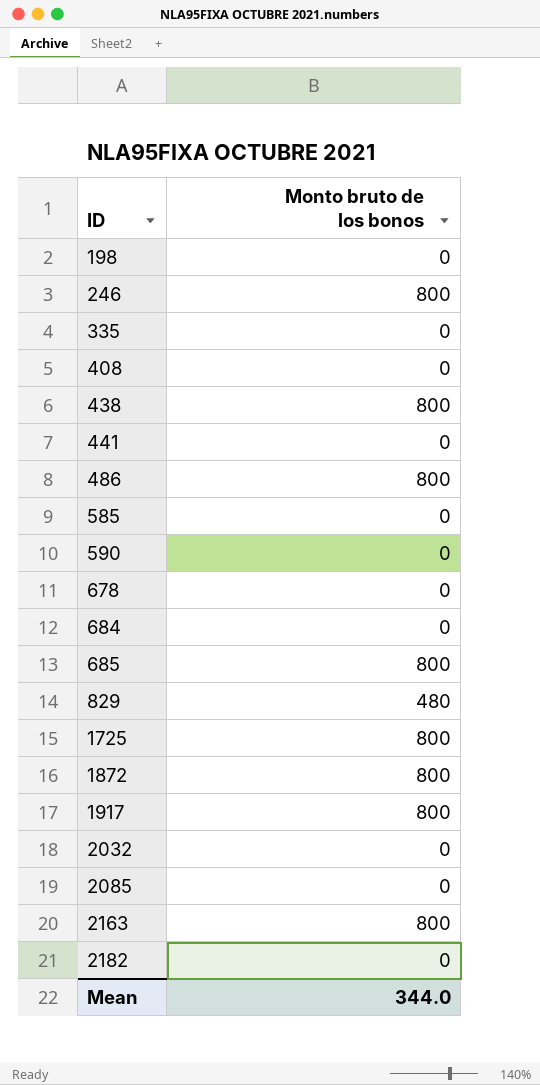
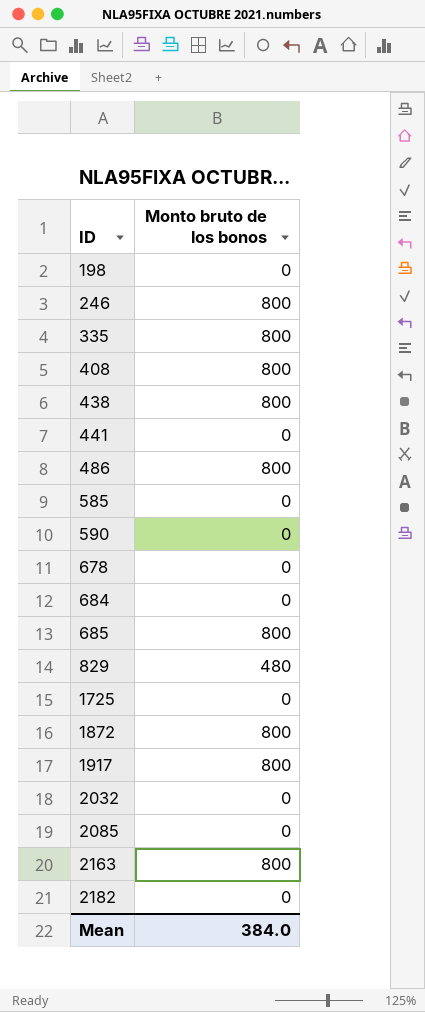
335 | Monto bruto de los bonos: 0 -> 800
408 | Monto bruto de los bonos: 0 -> 800
1725 | Monto bruto de los bonos: 800 -> 0
Mean | Monto bruto de los bonos: 344.0 -> 384.0

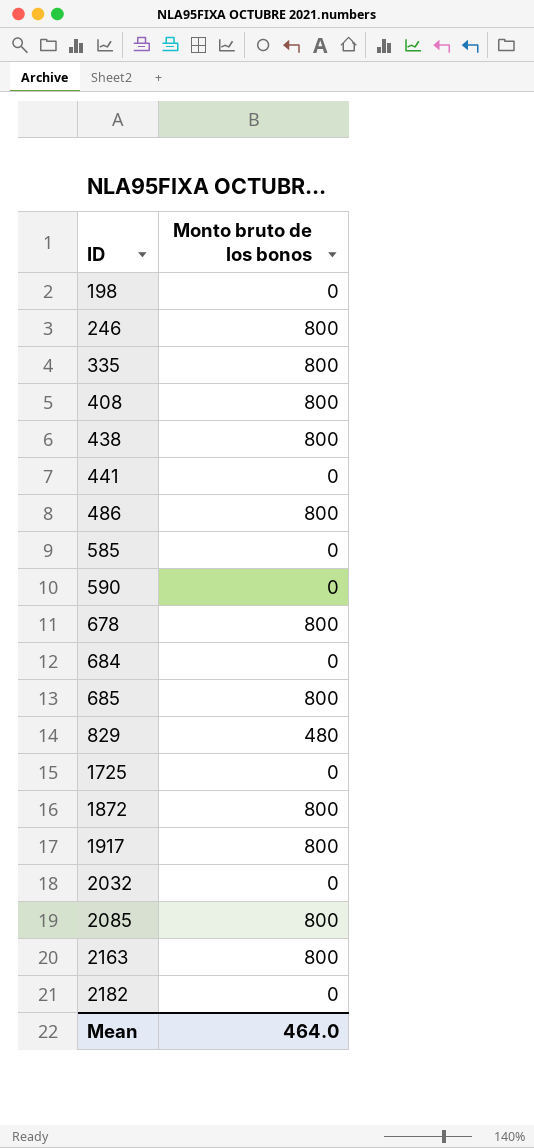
678 | Monto bruto de los bonos: 0 -> 800
2085 | Monto bruto de los bonos: 0 -> 800
Mean | Monto bruto de los bonos: 384.0 -> 464.0

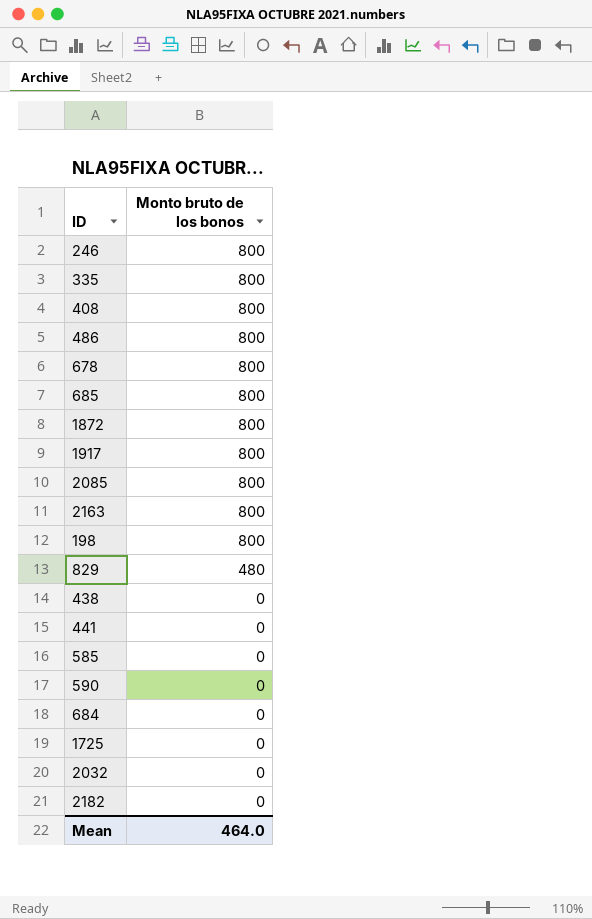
row order: ID ascending -> Monto bruto de los bonos descending
198 | Monto bruto de los bonos: 0 -> 800
438 | Monto bruto de los bonos: 800 -> 0

